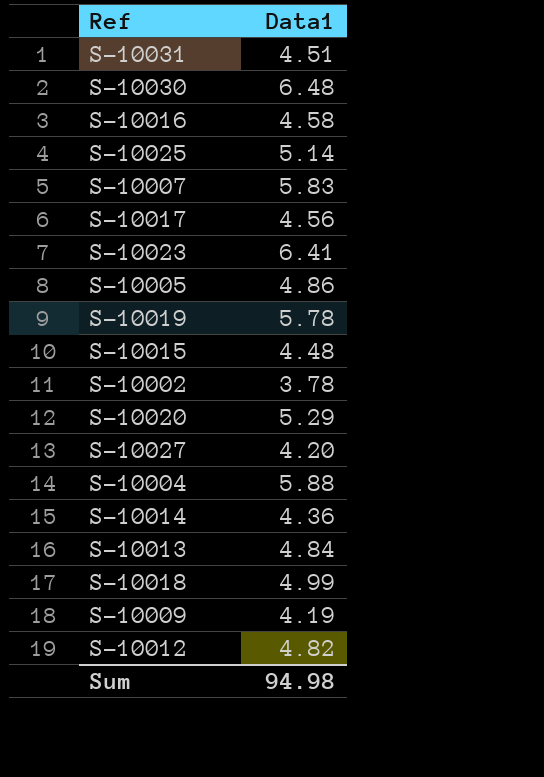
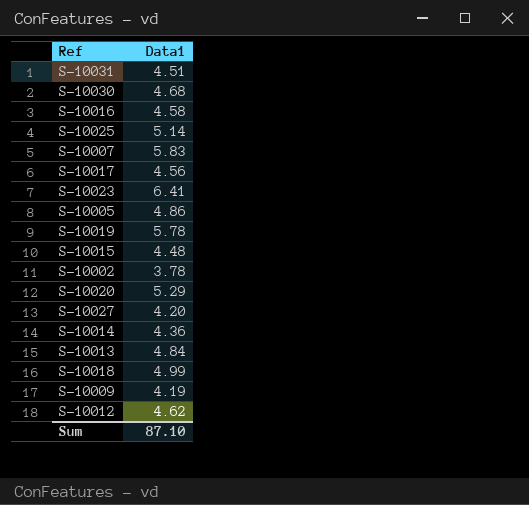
row S-10004: 5.88 -> none
S-10030 | Data1: 6.48 -> 4.68
S-10012 | Data1: 4.82 -> 4.62
Sum | Data1: 94.98 -> 87.10

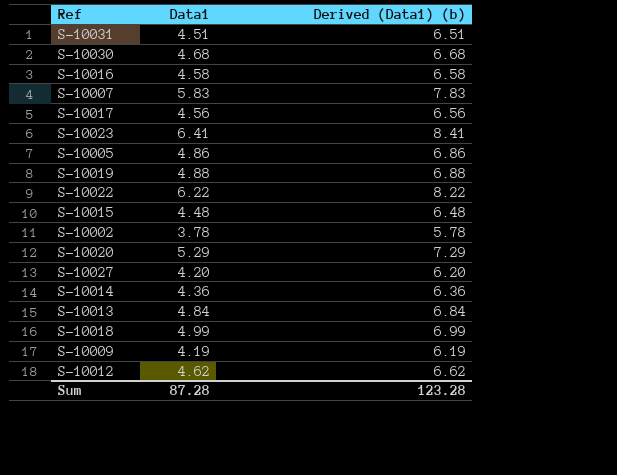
column Derived (Data1) (b) | formula: none -> [Data1] + 2
row S-10025: 5.14 -> none
S-10019 | Data1: 5.78 -> 4.88
row S-10022: none -> 6.22 | 8.22
Sum | Data1: 87.10 -> 87.28

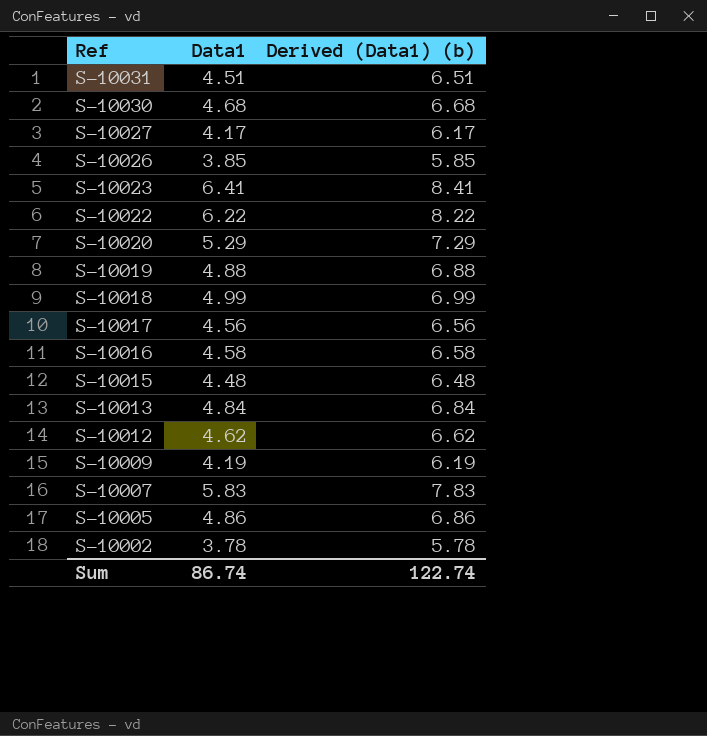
row order: none -> Ref descending
row S-10014: 4.36 | 6.36 -> none
S-10027 | Data1: 4.20 -> 4.17
S-10027 | Derived (Data1) (b): 6.20 -> 6.17
row S-10026: none -> 3.85 | 5.85
Sum | Data1: 87.28 -> 86.74
Sum | Derived (Data1) (b): 123.28 -> 122.74

